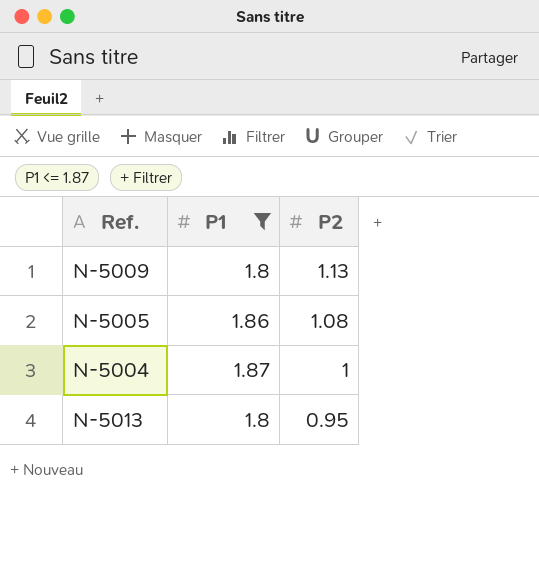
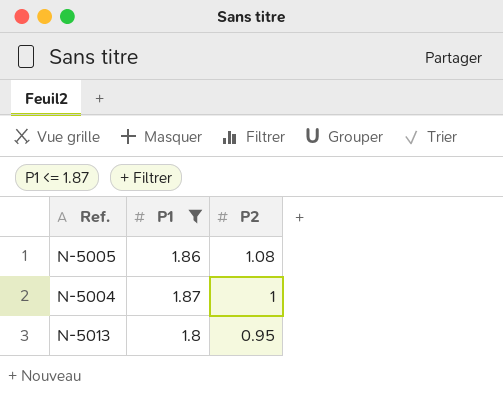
row N-5009: 1.8 | 1.13 -> none

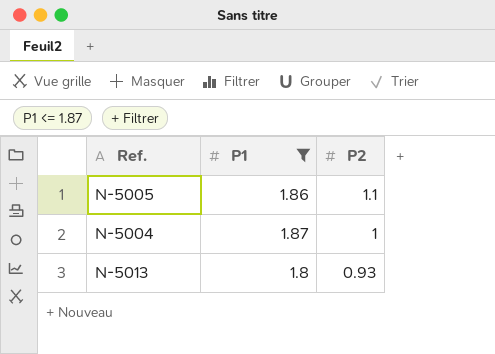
N-5005 | P2: 1.08 -> 1.1
N-5013 | P2: 0.95 -> 0.93

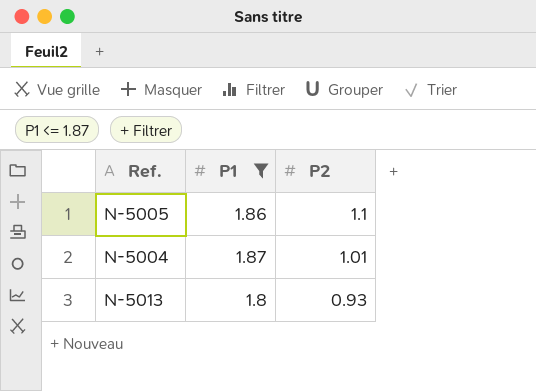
N-5004 | P2: 1 -> 1.01

